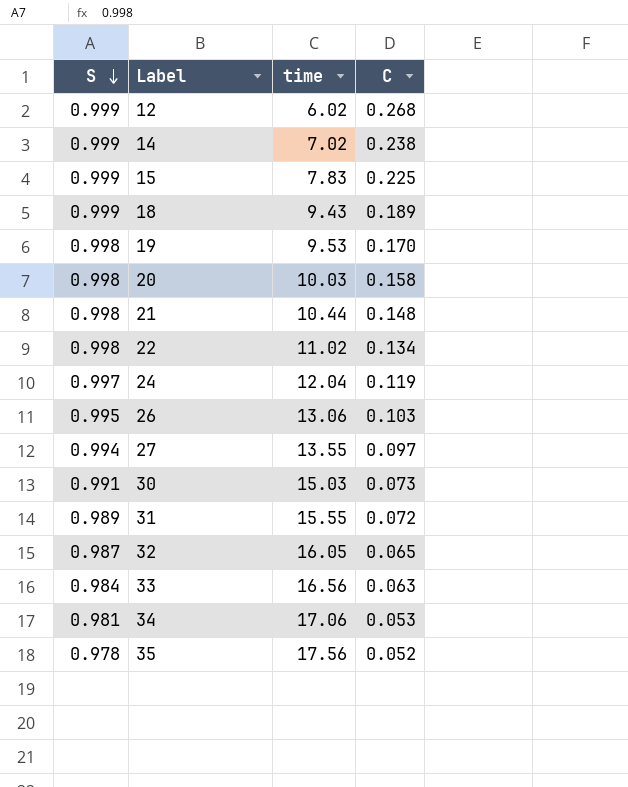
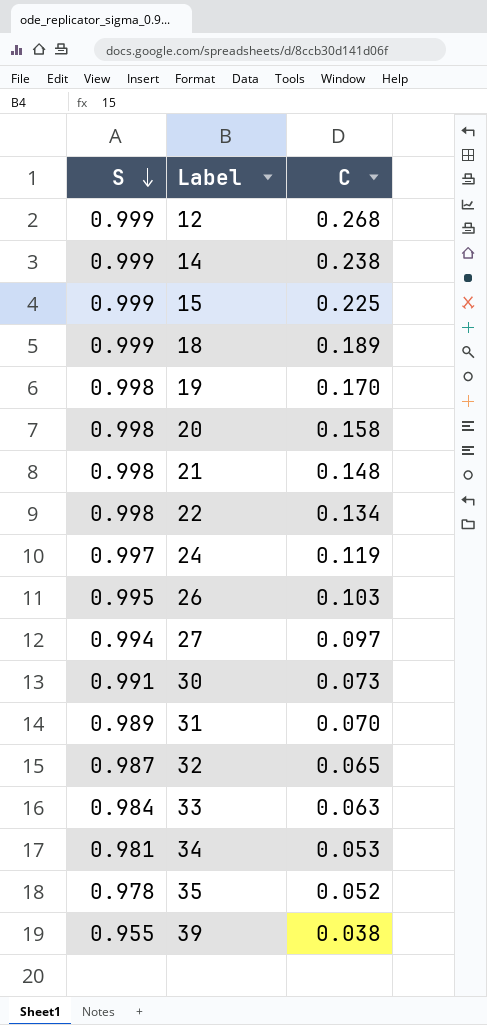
column time | position: 3 -> none
31 | C: 0.072 -> 0.070
row 39: none -> 0.955 | 0.038

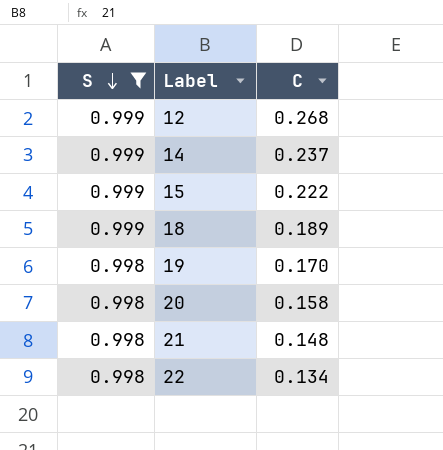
filter: none -> S >= 0.998
14 | C: 0.238 -> 0.237
15 | C: 0.225 -> 0.222

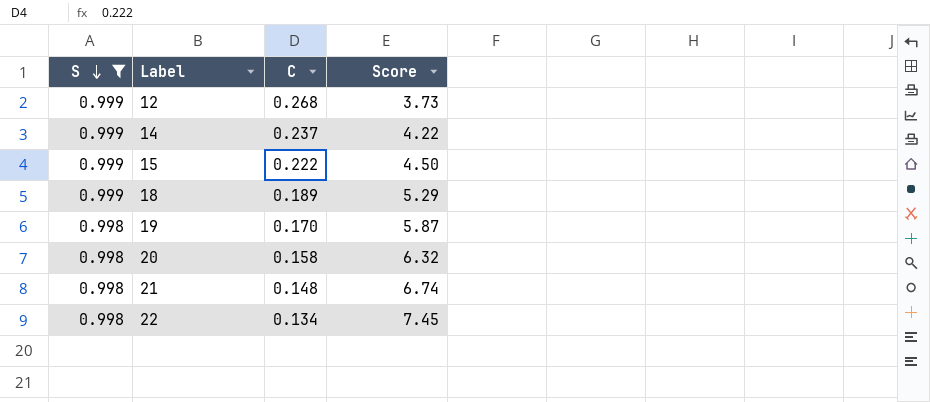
column Score | formula: none -> [S] / [C]

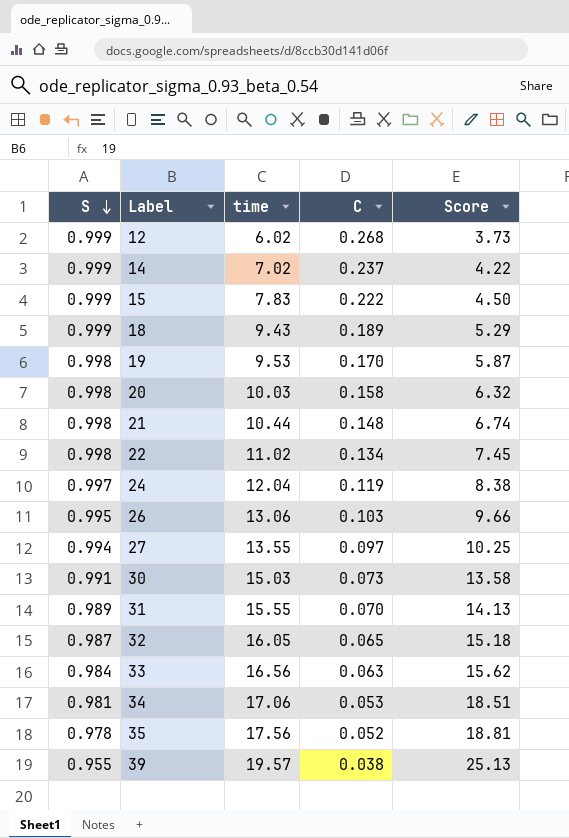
filter: S >= 0.998 -> none
column time | position: none -> 3

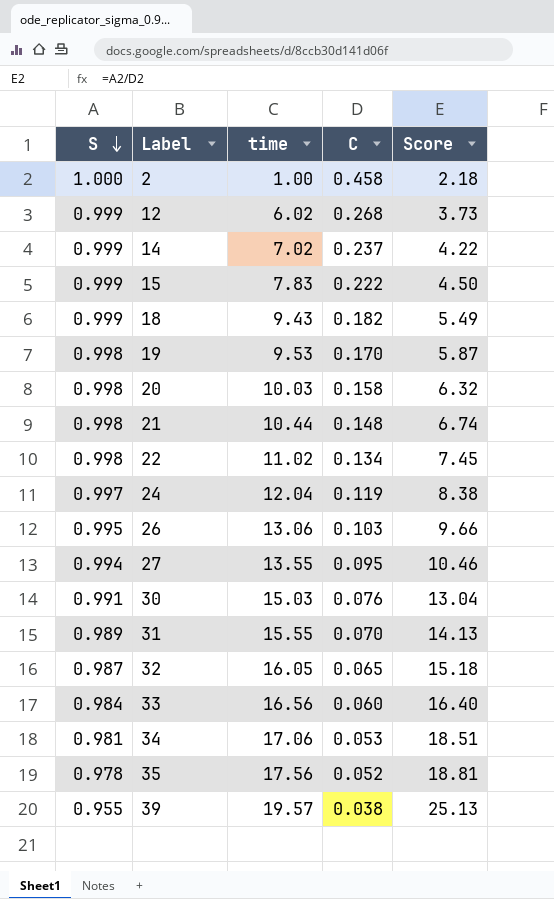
row 2: none -> 1.000 | 1.00 | 0.458 | 2.18
18 | C: 0.189 -> 0.182
18 | Score: 5.29 -> 5.49
27 | C: 0.097 -> 0.095
27 | Score: 10.25 -> 10.46
30 | C: 0.073 -> 0.076
30 | Score: 13.58 -> 13.04
33 | C: 0.063 -> 0.060
33 | Score: 15.62 -> 16.40

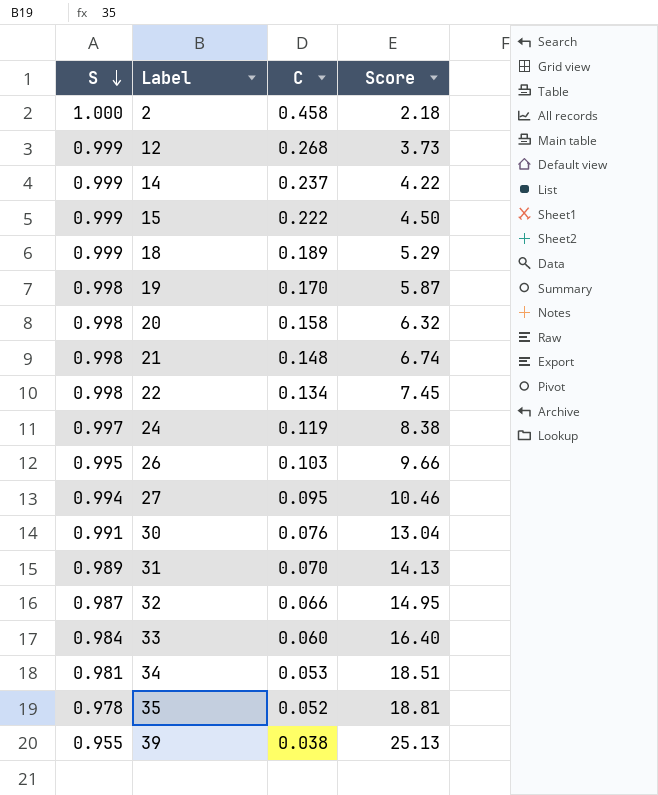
column time | position: 3 -> none
18 | C: 0.182 -> 0.189
18 | Score: 5.49 -> 5.29
32 | C: 0.065 -> 0.066
32 | Score: 15.18 -> 14.95

